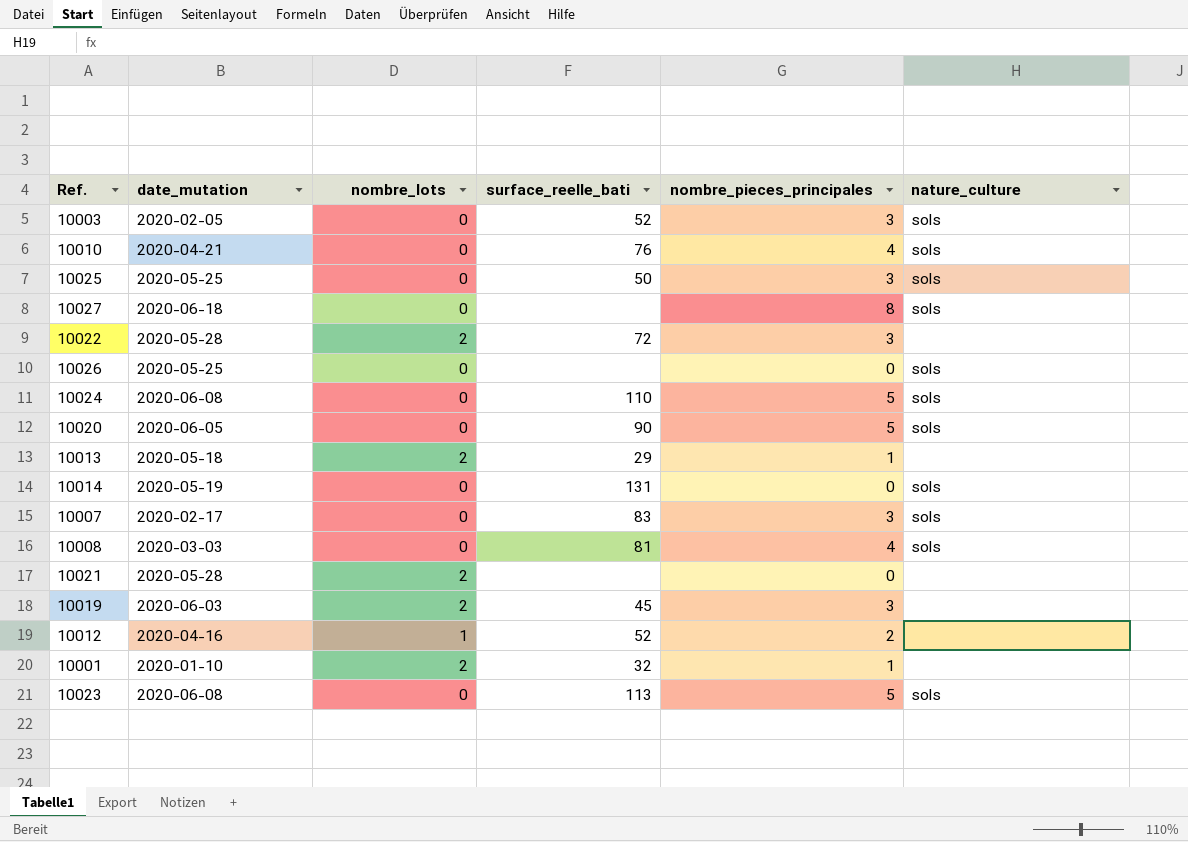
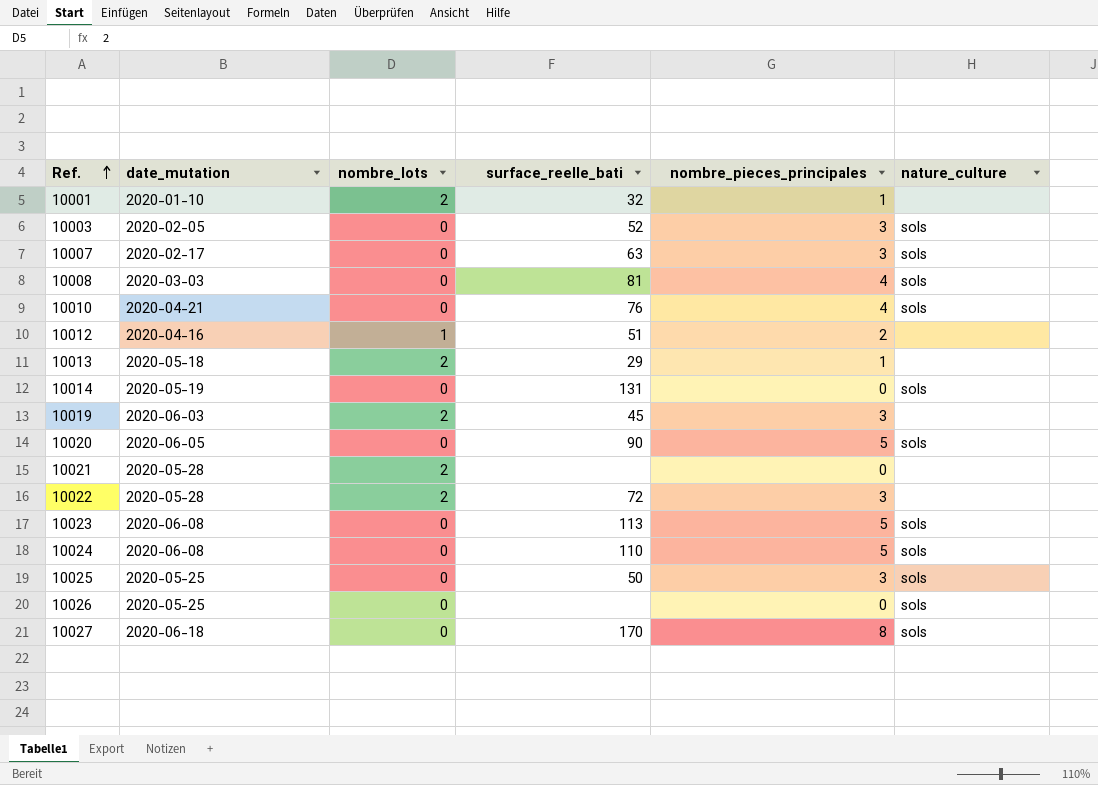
row order: none -> Ref. ascending
10007 | surface_reelle_bati: 83 -> 63
10012 | surface_reelle_bati: 52 -> 51
10027 | surface_reelle_bati: none -> 170

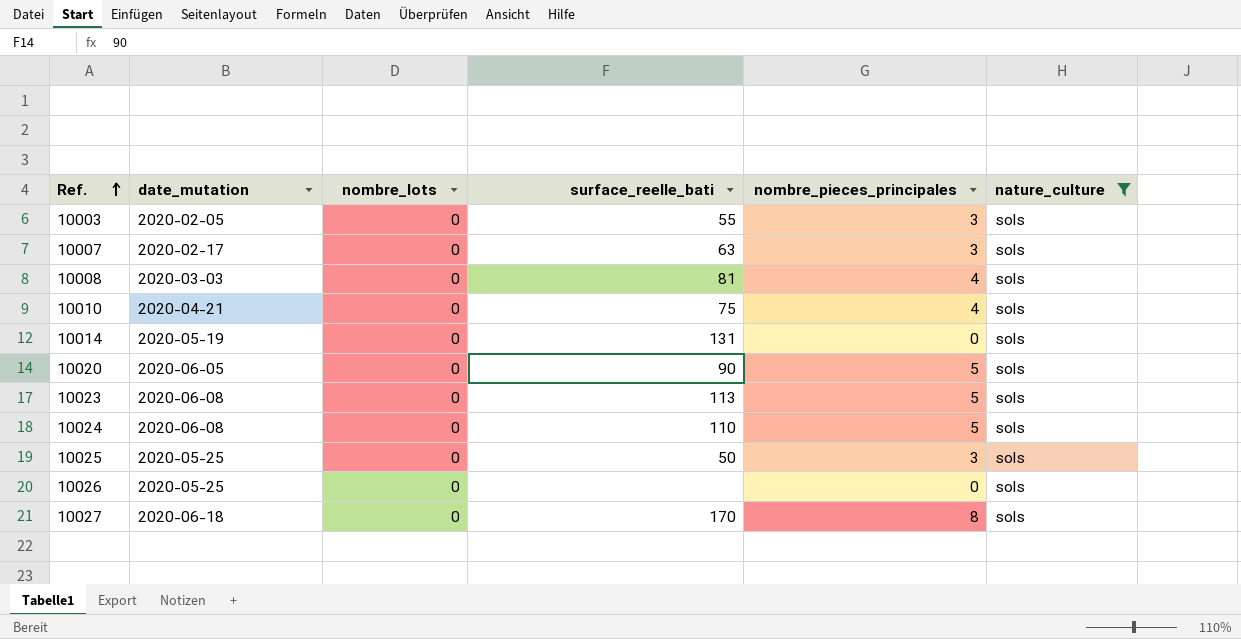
filter: none -> nature_culture = sols
10003 | surface_reelle_bati: 52 -> 55
10010 | surface_reelle_bati: 76 -> 75

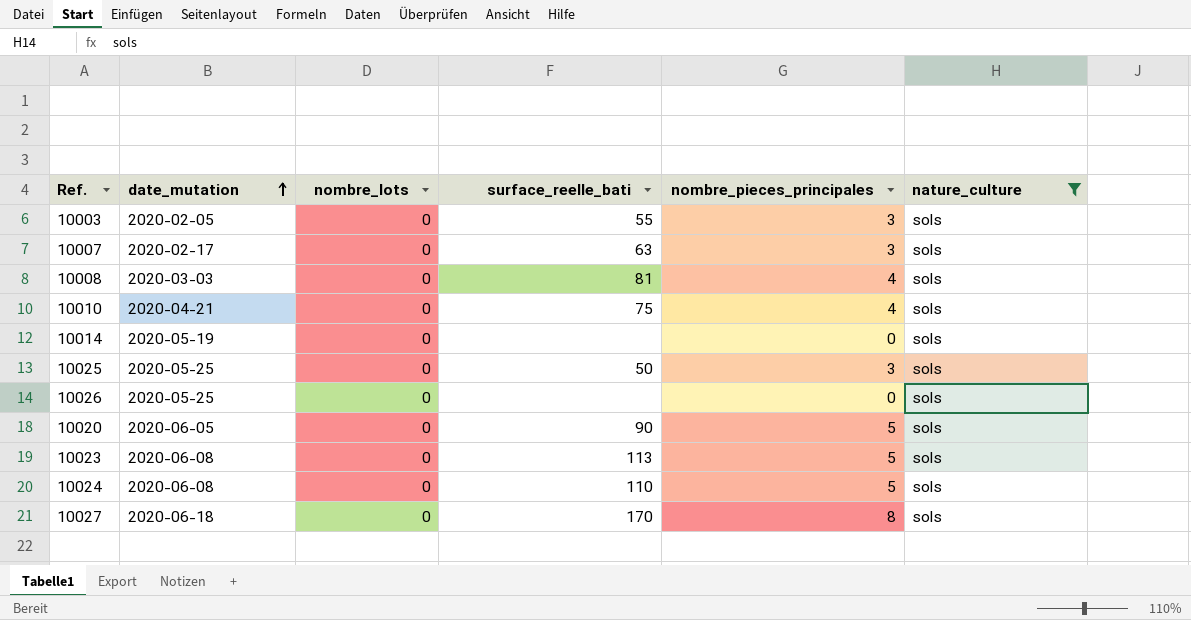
row order: Ref. ascending -> date_mutation ascending
10014 | surface_reelle_bati: 131 -> none

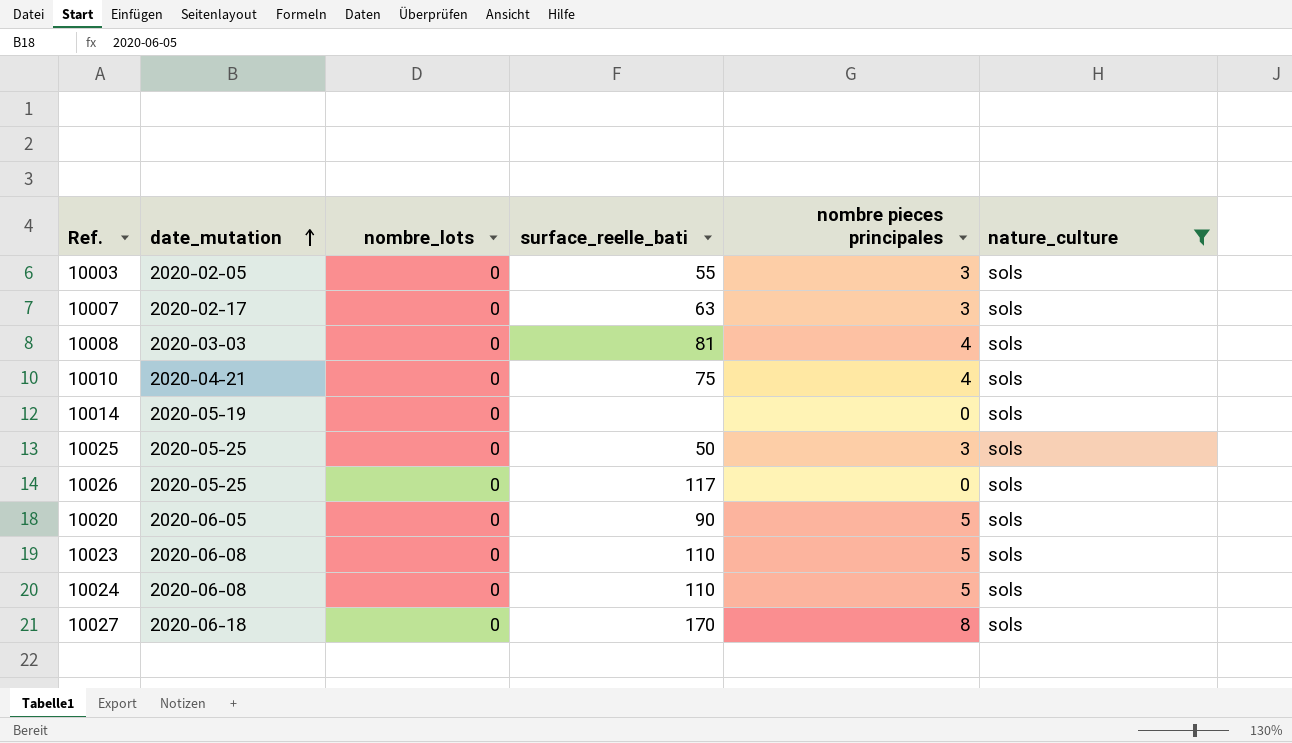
column name: nombre_pieces_principales -> nombre pieces principales
10026 | surface_reelle_bati: none -> 117
10023 | surface_reelle_bati: 113 -> 110

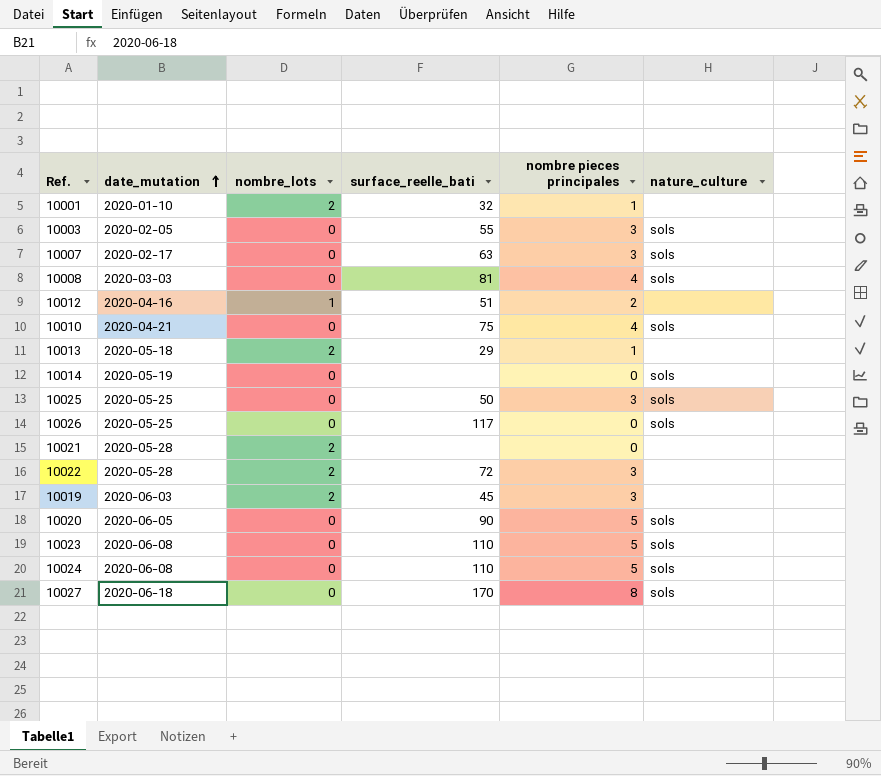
filter: nature_culture = sols -> none

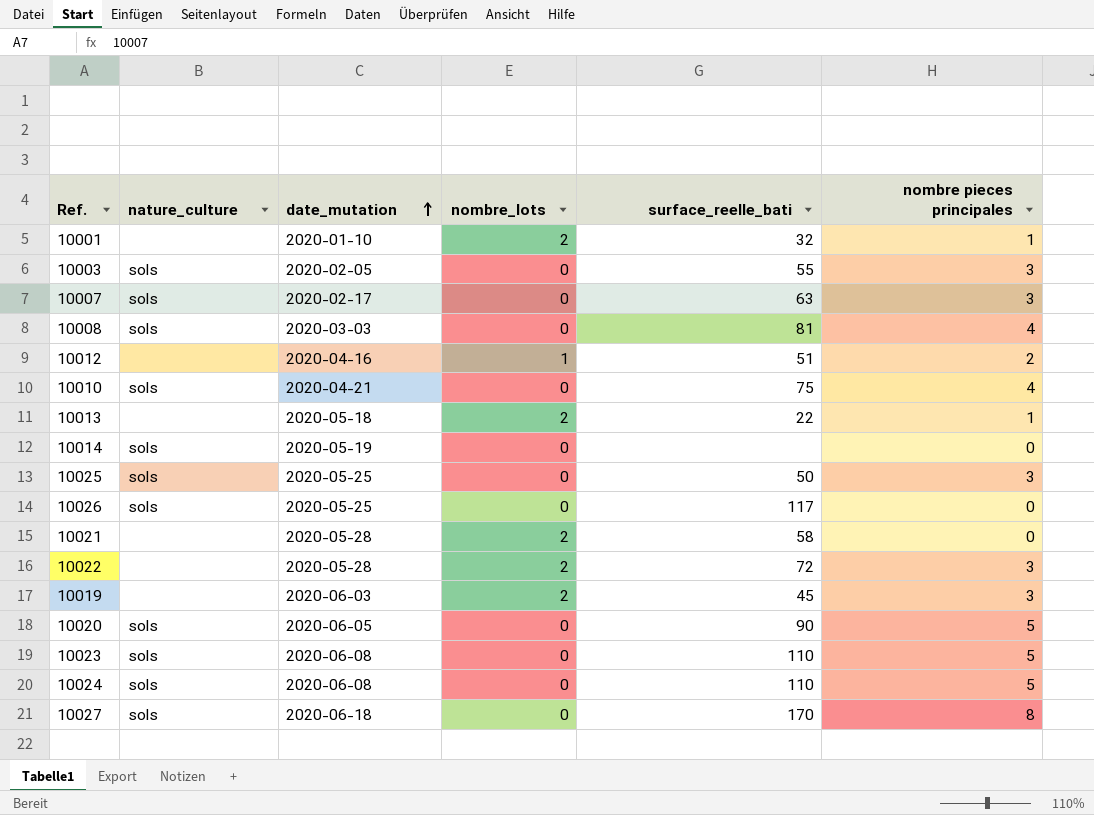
column nature_culture | position: 6 -> 2
10013 | surface_reelle_bati: 29 -> 22
10021 | surface_reelle_bati: none -> 58

